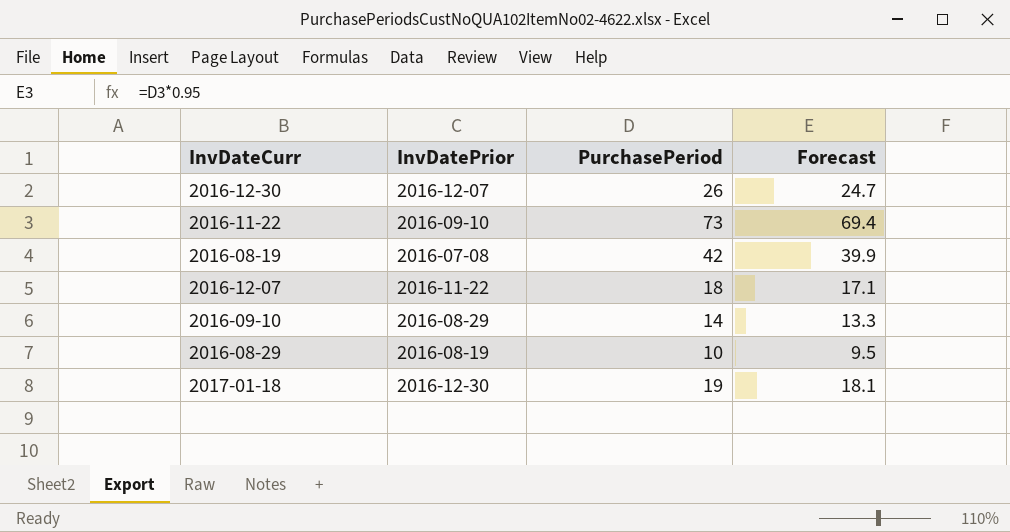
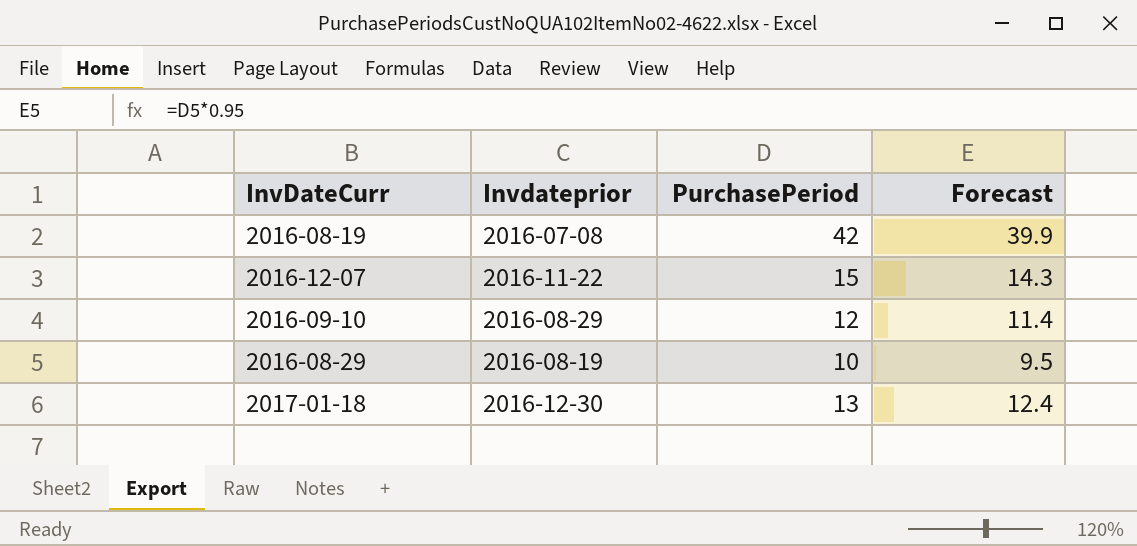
column name: InvDatePrior -> Invdateprior
row 2016-12-30: 2016-12-07 | 26 | 24.7 -> none
row 2016-11-22: 2016-09-10 | 73 | 69.4 -> none
2016-12-07 | PurchasePeriod: 18 -> 15
2016-12-07 | Forecast: 17.1 -> 14.3
2016-09-10 | PurchasePeriod: 14 -> 12
2016-09-10 | Forecast: 13.3 -> 11.4
2017-01-18 | PurchasePeriod: 19 -> 13
2017-01-18 | Forecast: 18.1 -> 12.4

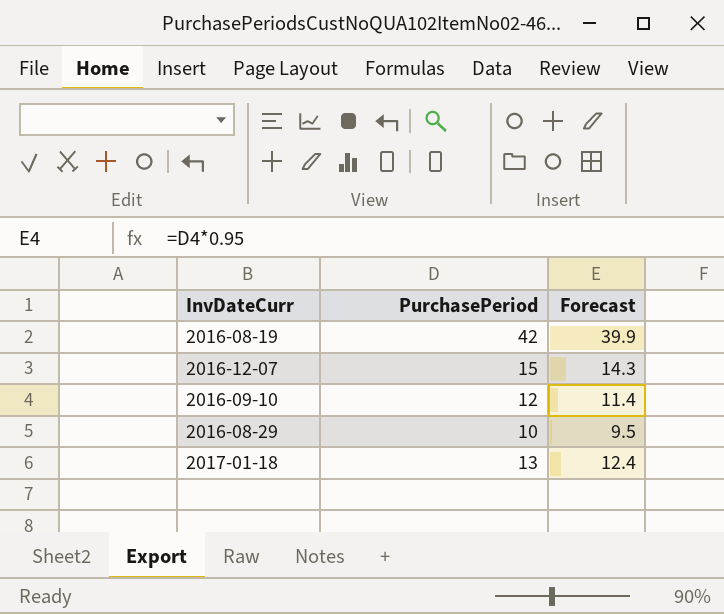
column Invdateprior | position: 2 -> none

